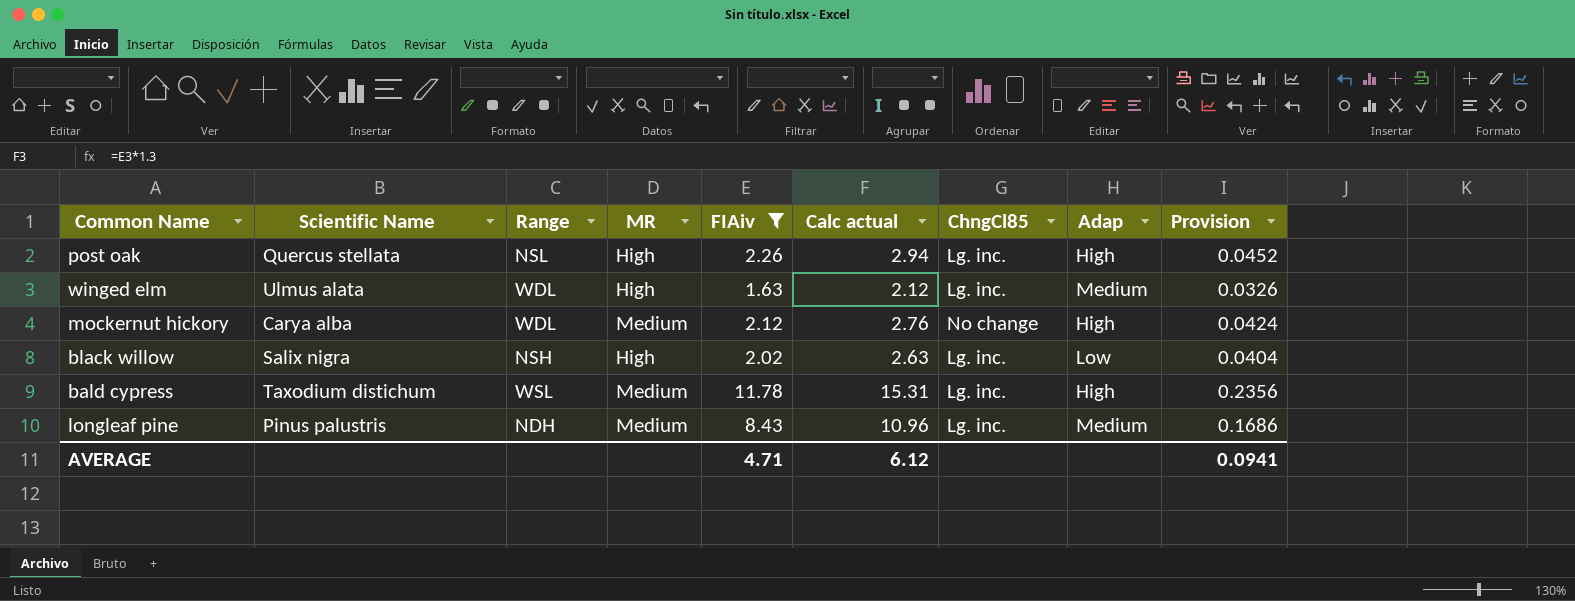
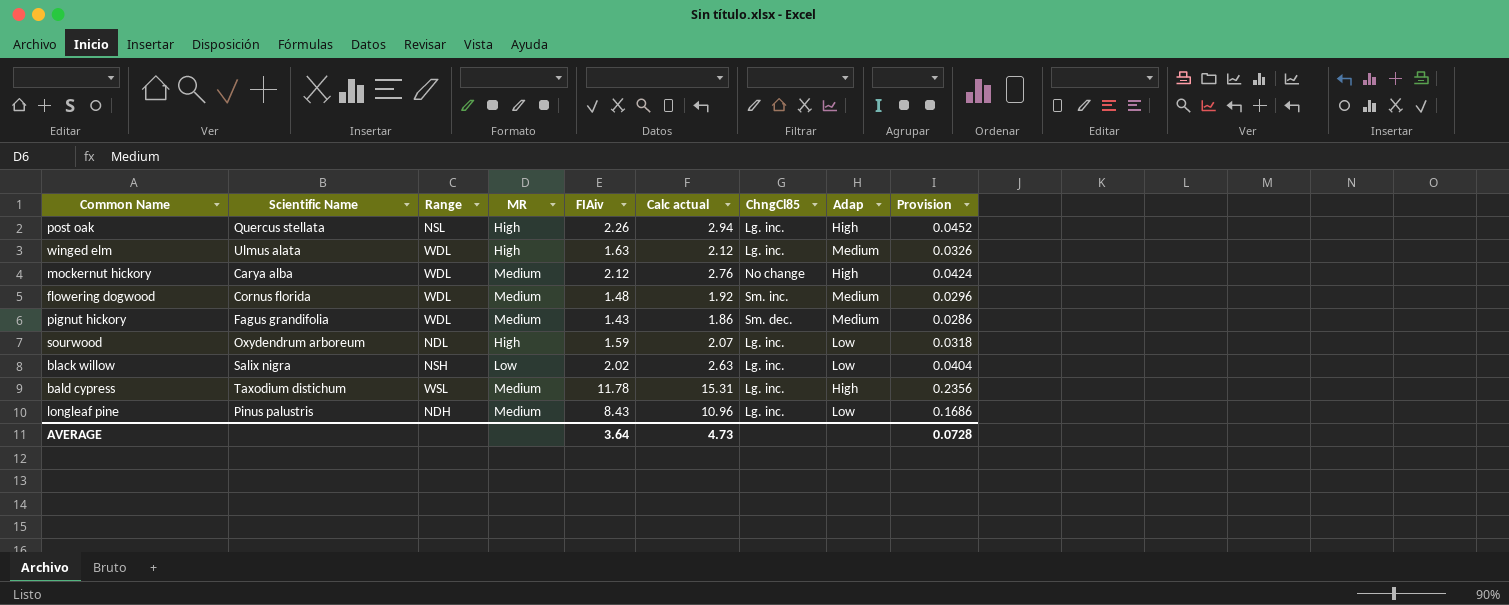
filter: FIAiv >= 1.63 -> none
black willow | MR: High -> Low
longleaf pine | Adap: Medium -> Low
AVERAGE | FIAiv: 4.71 -> 3.64
AVERAGE | Calc actual: 6.12 -> 4.73
AVERAGE | Provision: 0.0941 -> 0.0728

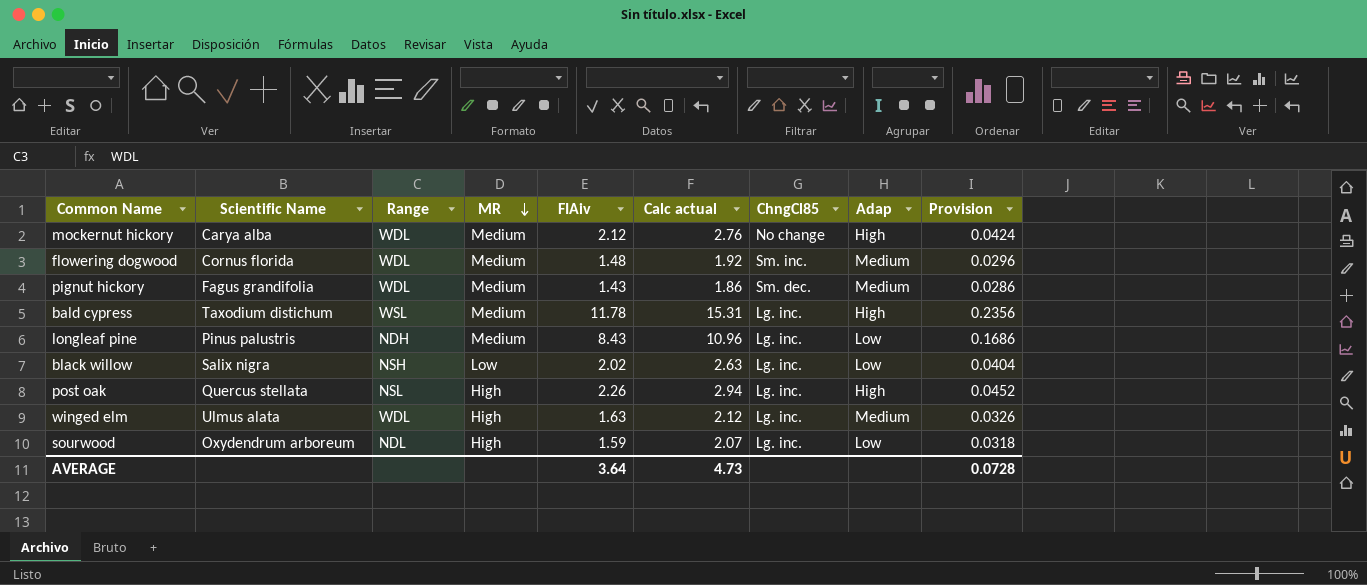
row order: none -> MR descending

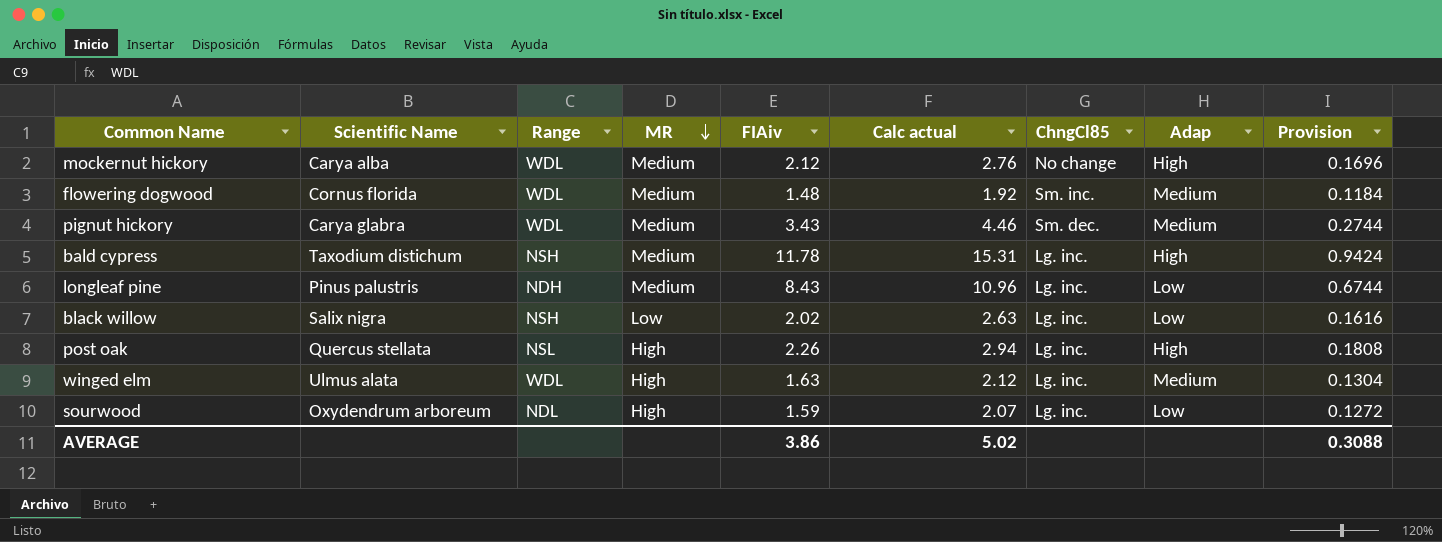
column Provision | formula: [FIAiv] * 0.02 -> [FIAiv] * 0.08
pignut hickory | Scientific Name: Fagus grandifolia -> Carya glabra
pignut hickory | FIAiv: 1.43 -> 3.43
pignut hickory | Calc actual: 1.86 -> 4.46
bald cypress | Range: WSL -> NSH
AVERAGE | FIAiv: 3.64 -> 3.86
AVERAGE | Calc actual: 4.73 -> 5.02
AVERAGE | Provision: 0.0728 -> 0.3088

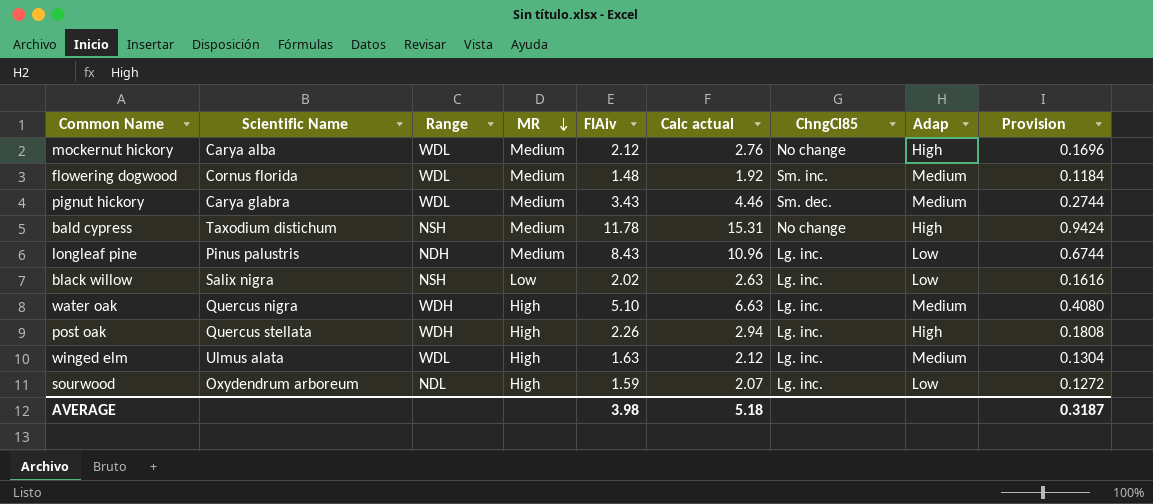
bald cypress | ChngCl85: Lg. inc. -> No change
row water oak: none -> Quercus nigra | WDH | High | 5.10 | 6.63 | Lg. inc. | Medium | 0.4080
post oak | Range: NSL -> WDH
AVERAGE | FIAiv: 3.86 -> 3.98
AVERAGE | Calc actual: 5.02 -> 5.18
AVERAGE | Provision: 0.3088 -> 0.3187

